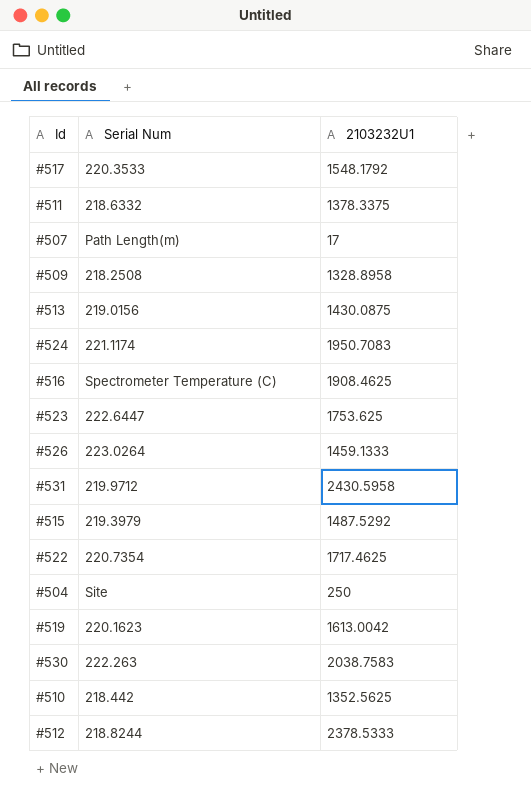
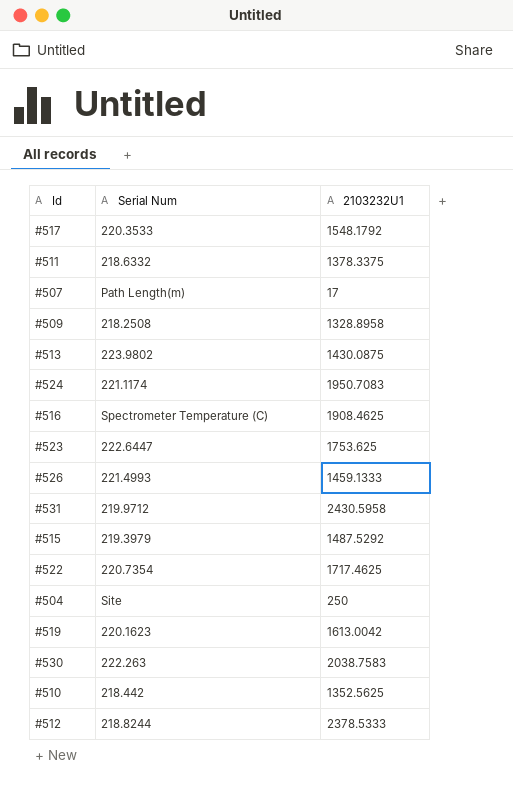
#513 | Serial Num: 219.0156 -> 223.9802
#526 | Serial Num: 223.0264 -> 221.4993

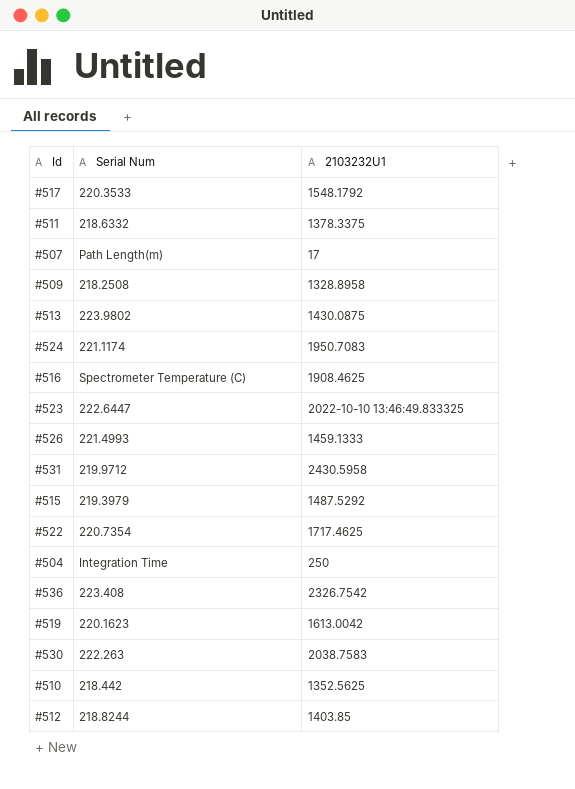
#523 | 2103232U1: 1753.625 -> 2022-10-10 13:46:49.833325
#504 | Serial Num: Site -> Integration Time
row #536: none -> 223.408 | 2326.7542
#512 | 2103232U1: 2378.5333 -> 1403.85

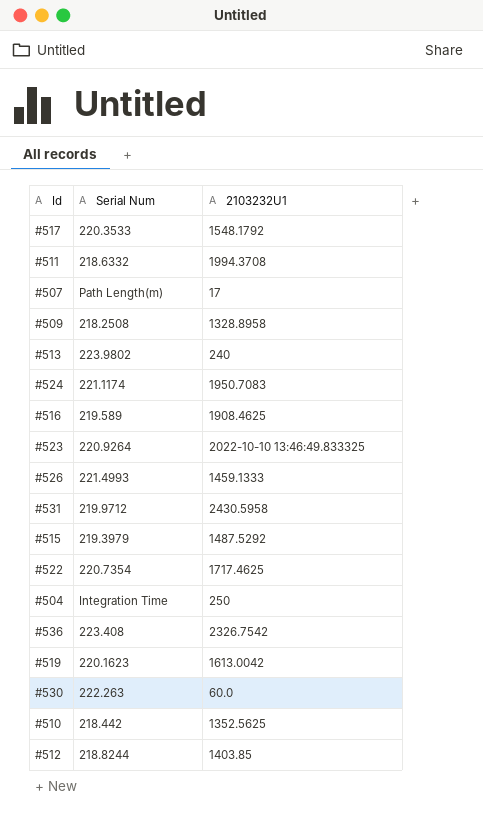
#511 | 2103232U1: 1378.3375 -> 1994.3708
#513 | 2103232U1: 1430.0875 -> 240
#516 | Serial Num: Spectrometer Temperature (C) -> 219.589
#523 | Serial Num: 222.6447 -> 220.9264
#530 | 2103232U1: 2038.7583 -> 60.0

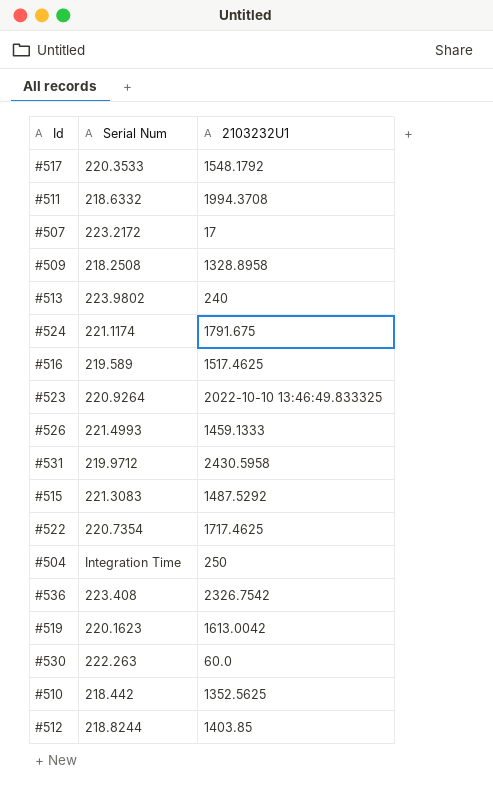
#507 | Serial Num: Path Length(m) -> 223.2172
#524 | 2103232U1: 1950.7083 -> 1791.675
#516 | 2103232U1: 1908.4625 -> 1517.4625
#515 | Serial Num: 219.3979 -> 221.3083

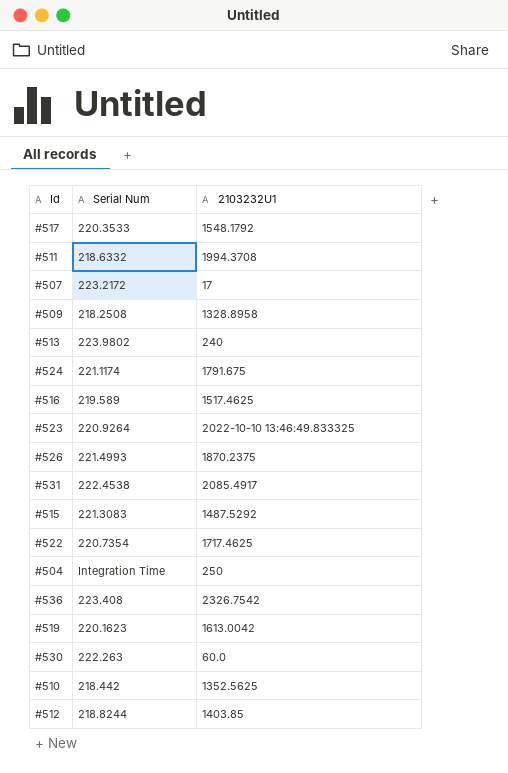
#526 | 2103232U1: 1459.1333 -> 1870.2375
#531 | Serial Num: 219.9712 -> 222.4538
#531 | 2103232U1: 2430.5958 -> 2085.4917

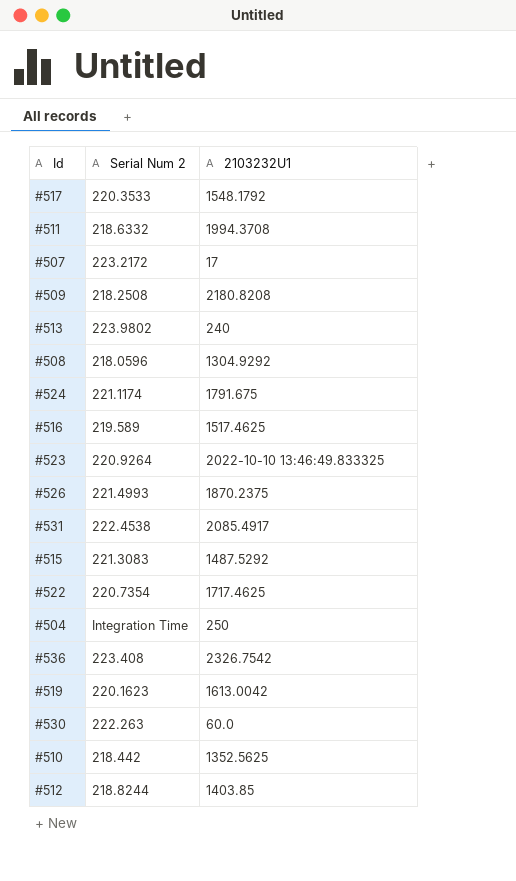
column name: Serial Num -> Serial Num 2
#509 | 2103232U1: 1328.8958 -> 2180.8208
row #508: none -> 218.0596 | 1304.9292

